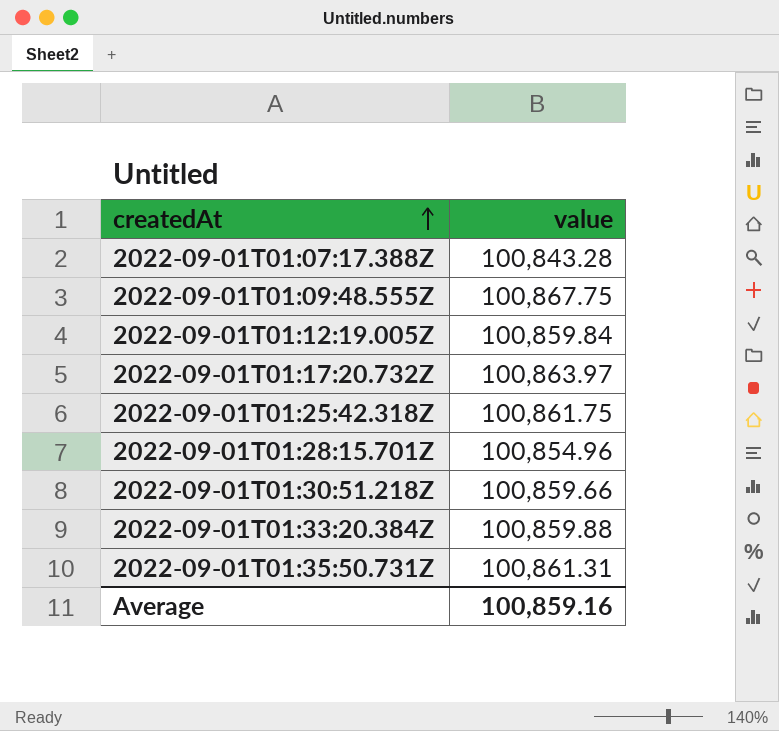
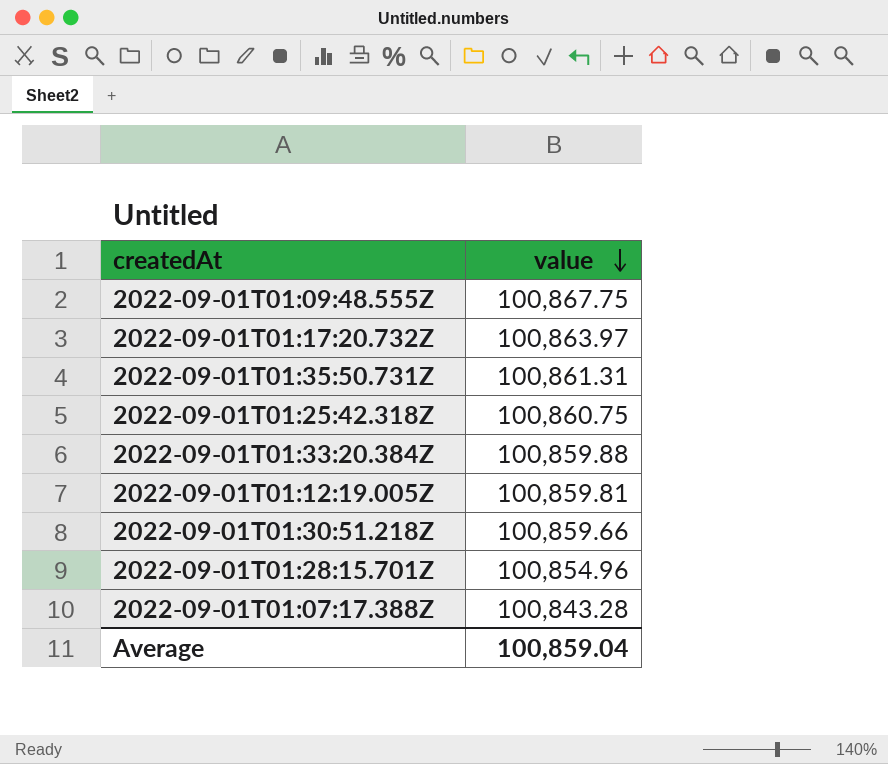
row order: createdAt ascending -> value descending
2022-09-01T01:25:42.318Z | value: 100,861.75 -> 100,860.75
2022-09-01T01:12:19.005Z | value: 100,859.84 -> 100,859.81
Average | value: 100,859.16 -> 100,859.04

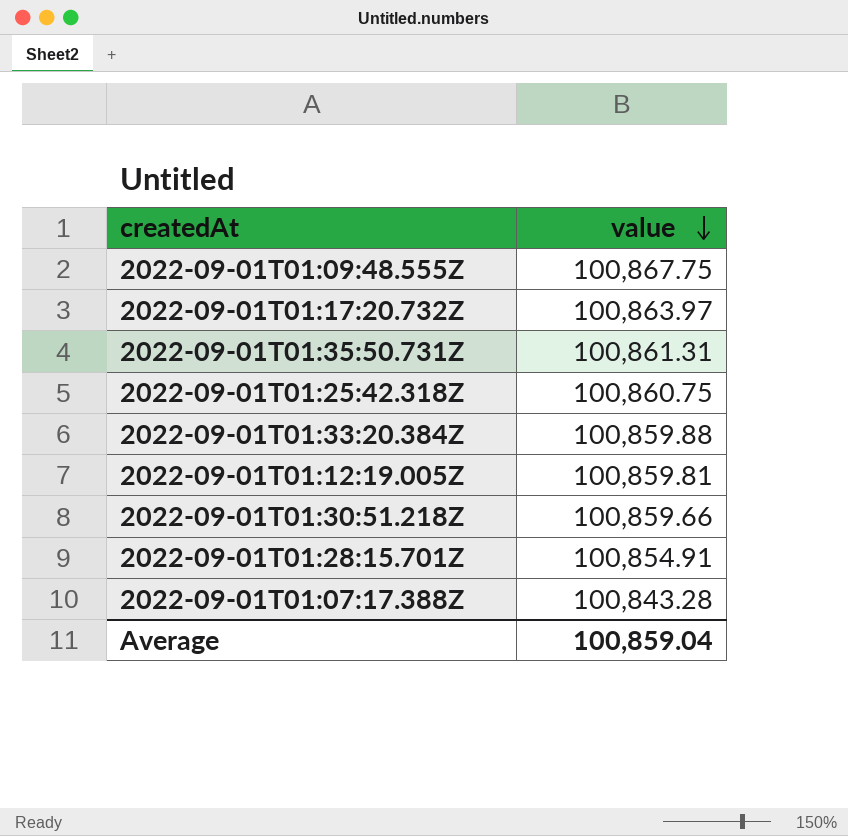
2022-09-01T01:28:15.701Z | value: 100,854.96 -> 100,854.91

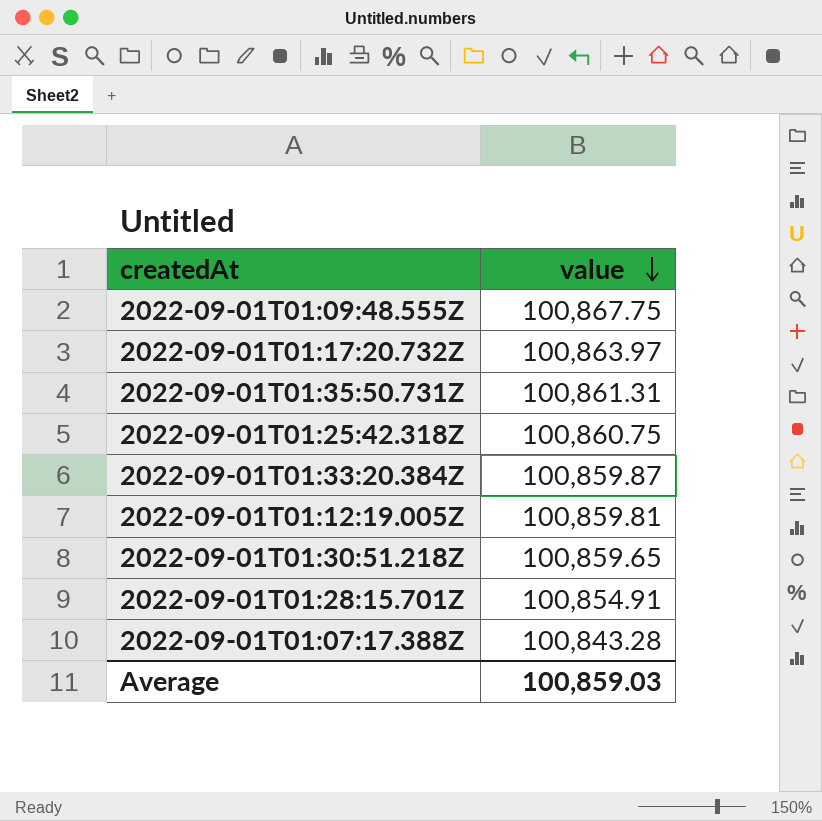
2022-09-01T01:33:20.384Z | value: 100,859.88 -> 100,859.87
2022-09-01T01:30:51.218Z | value: 100,859.66 -> 100,859.65
Average | value: 100,859.04 -> 100,859.03

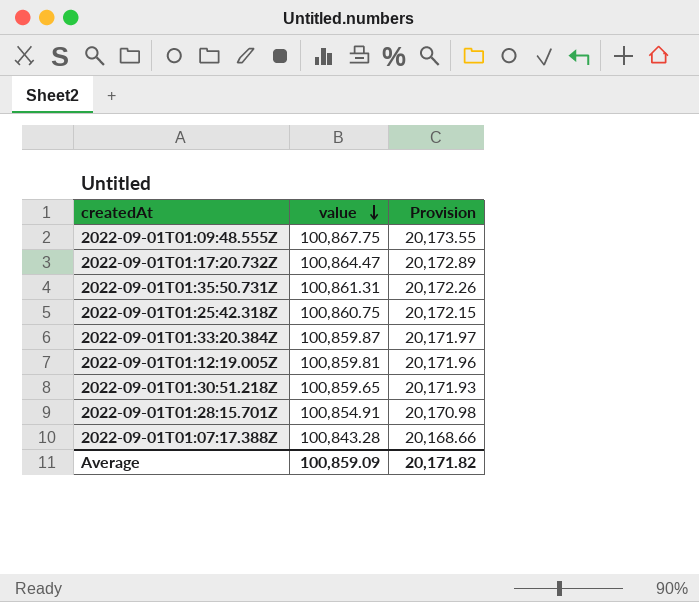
column Provision | formula: none -> [value] * 0.2
2022-09-01T01:17:20.732Z | value: 100,863.97 -> 100,864.47
Average | value: 100,859.03 -> 100,859.09

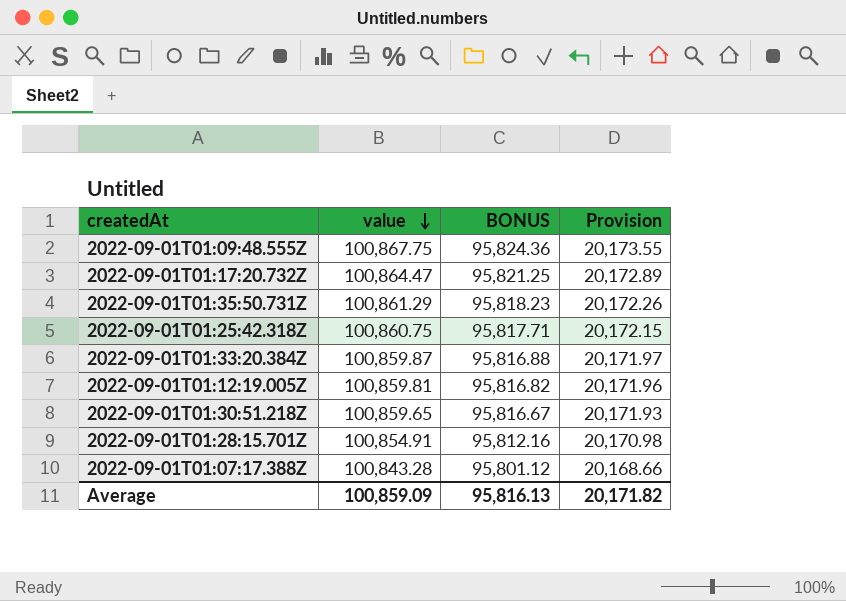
column BONUS | formula: none -> [value] * 0.95
2022-09-01T01:35:50.731Z | value: 100,861.31 -> 100,861.29

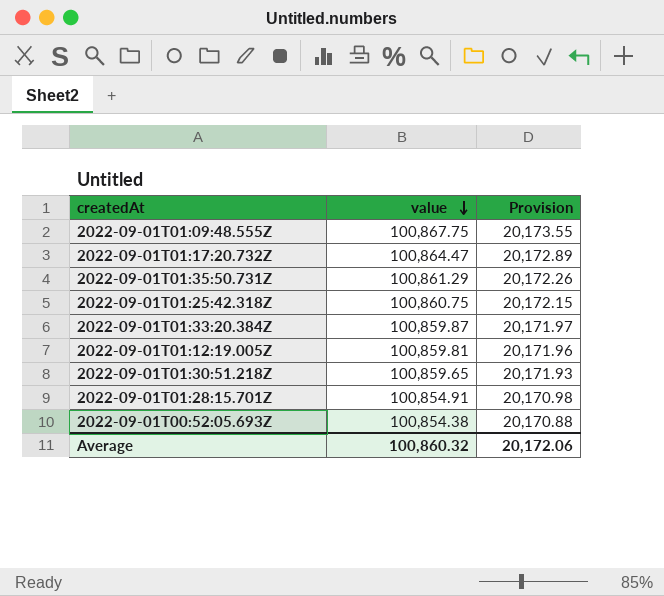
column BONUS | formula: [value] * 0.95 -> none
row 2022-09-01T01:07:17.388Z: 100,843.28 | 95,801.12 | 20,168.66 -> none
row 2022-09-01T00:52:05.693Z: none -> 100,854.38 | 20,170.88
Average | value: 100,859.09 -> 100,860.32
Average | Provision: 20,171.82 -> 20,172.06

